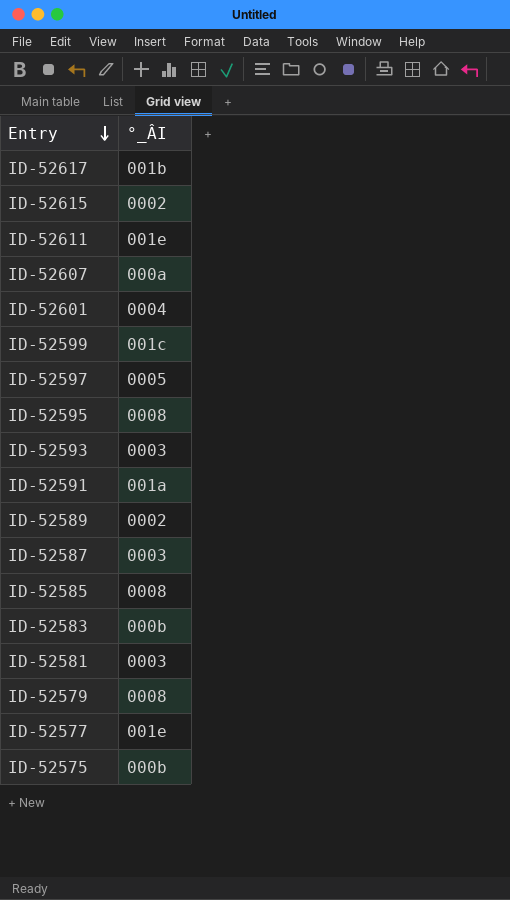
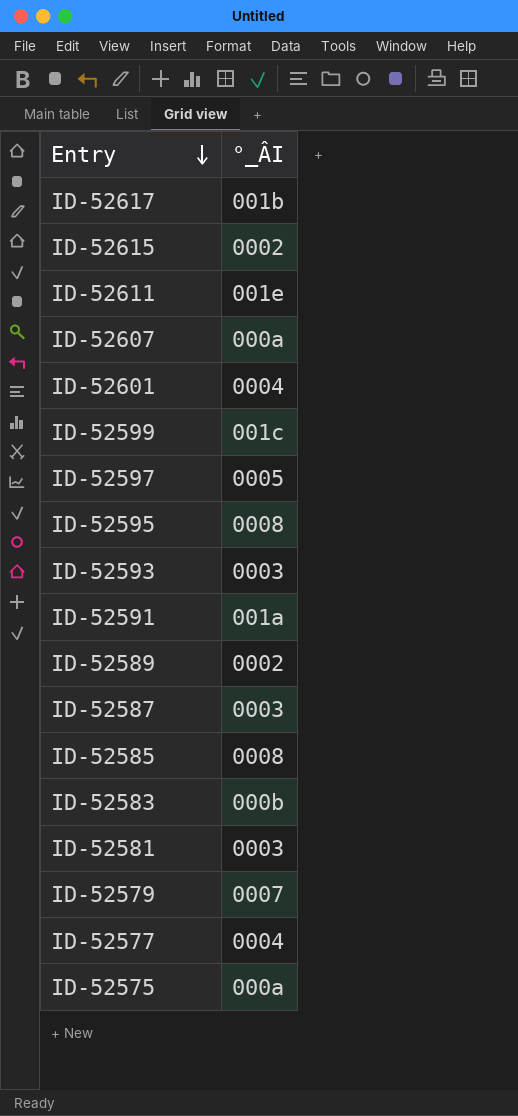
ID-52579 | °_ÂI: 0008 -> 0007
ID-52577 | °_ÂI: 001e -> 0004
ID-52575 | °_ÂI: 000b -> 000a

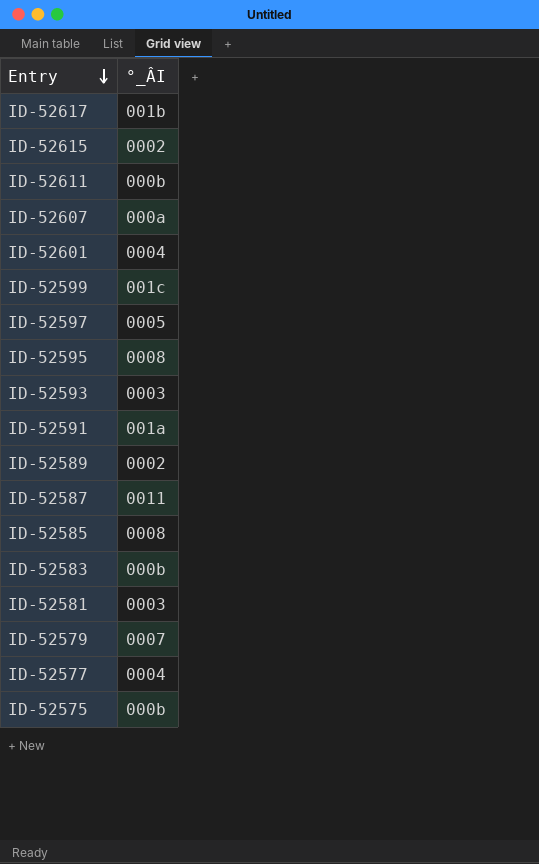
ID-52611 | °_ÂI: 001e -> 000b
ID-52587 | °_ÂI: 0003 -> 0011
ID-52575 | °_ÂI: 000a -> 000b

